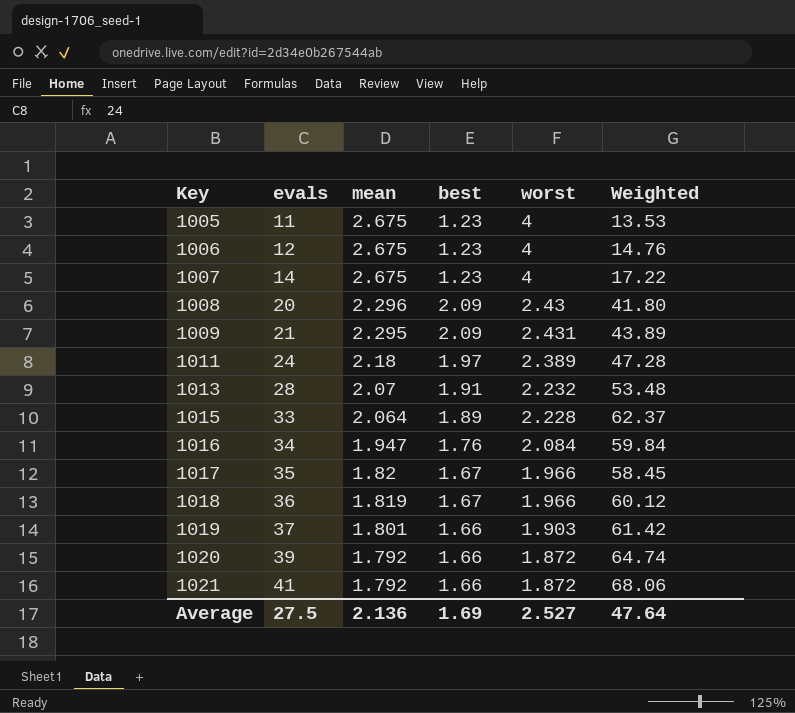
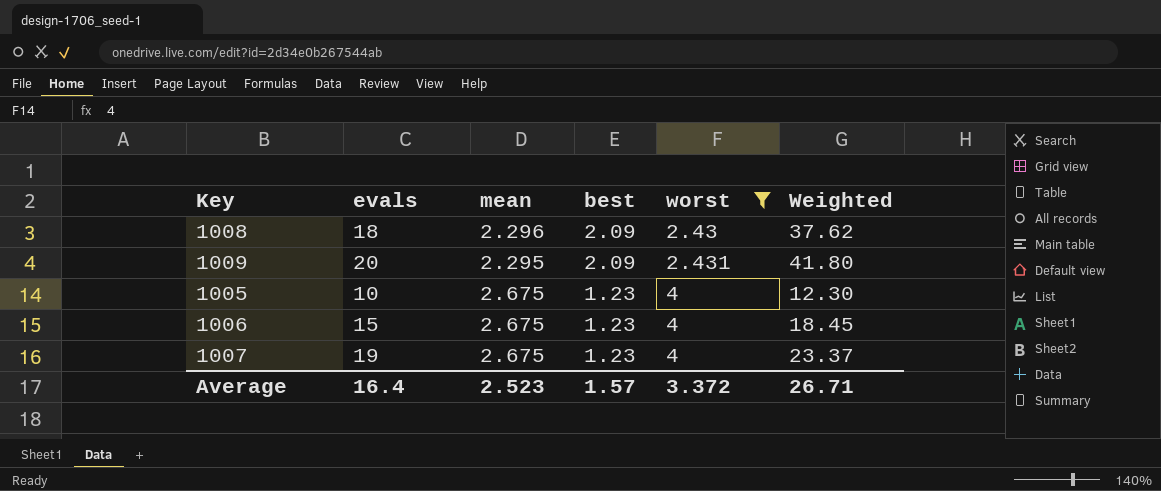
filter: none -> worst >= 2.43
row order: Key ascending -> best descending
1008 | evals: 20 -> 18
1008 | Weighted: 41.80 -> 37.62
1009 | evals: 21 -> 20
1009 | Weighted: 43.89 -> 41.80
1005 | evals: 11 -> 10
1005 | Weighted: 13.53 -> 12.30
1006 | evals: 12 -> 15
1006 | Weighted: 14.76 -> 18.45
1007 | evals: 14 -> 19
1007 | Weighted: 17.22 -> 23.37
Average | evals: 27.5 -> 16.4
Average | mean: 2.136 -> 2.523
Average | best: 1.69 -> 1.57
Average | worst: 2.527 -> 3.372
Average | Weighted: 47.64 -> 26.71

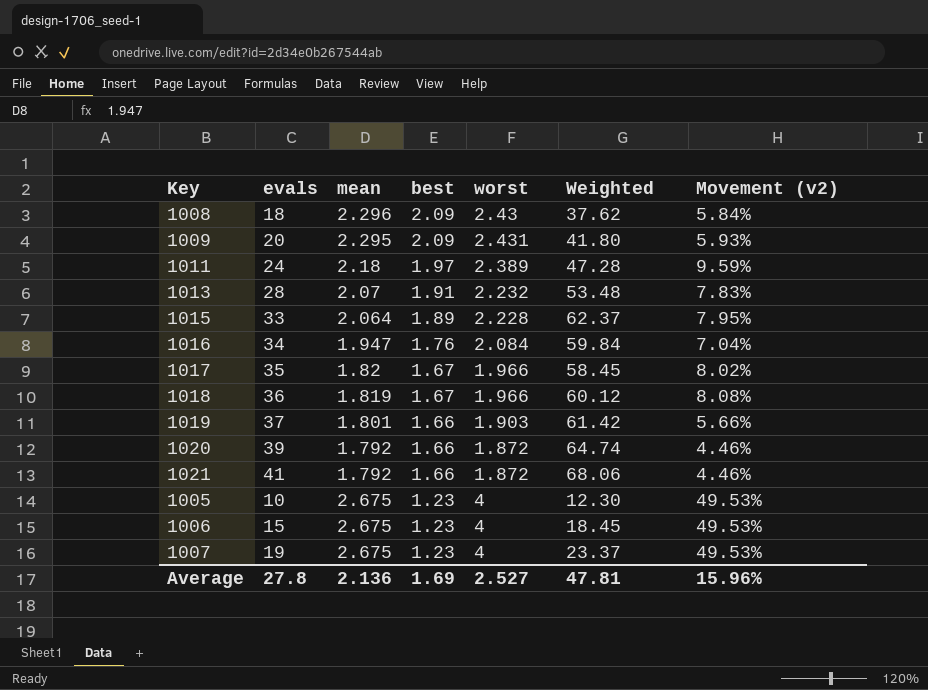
filter: worst >= 2.43 -> none
column Movement (v2) | formula: none -> ([worst] - [mean]) / [mean]
Average | evals: 16.4 -> 27.8
Average | mean: 2.523 -> 2.136
Average | best: 1.57 -> 1.69
Average | worst: 3.372 -> 2.527
Average | Weighted: 26.71 -> 47.81

